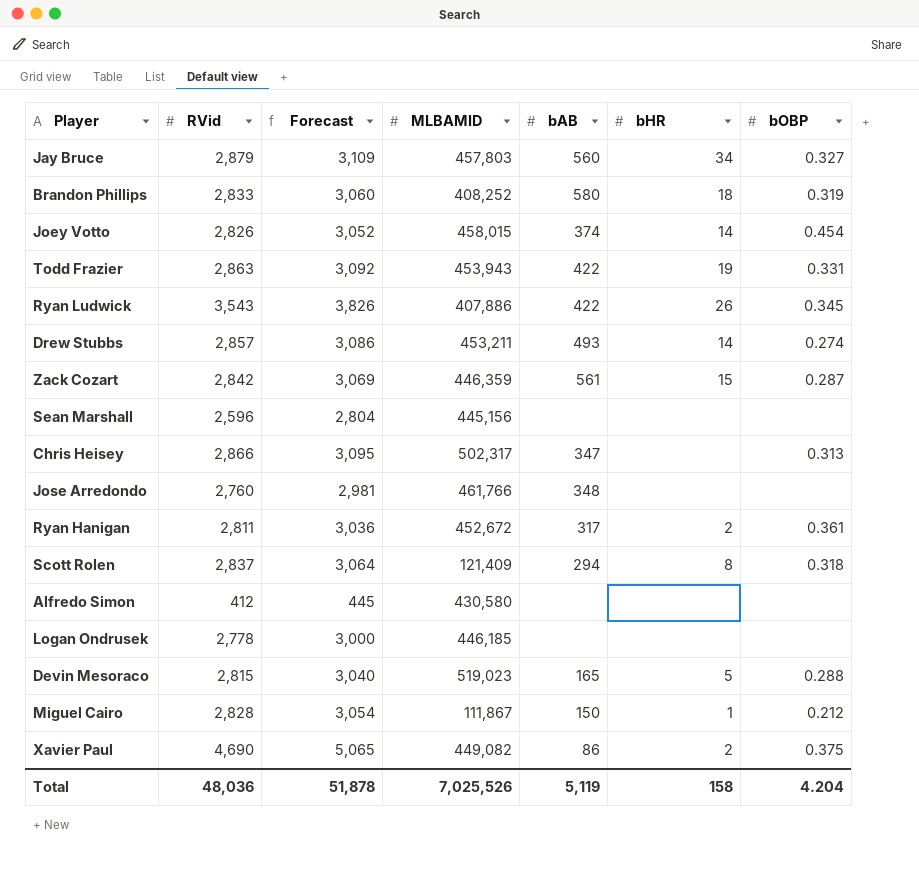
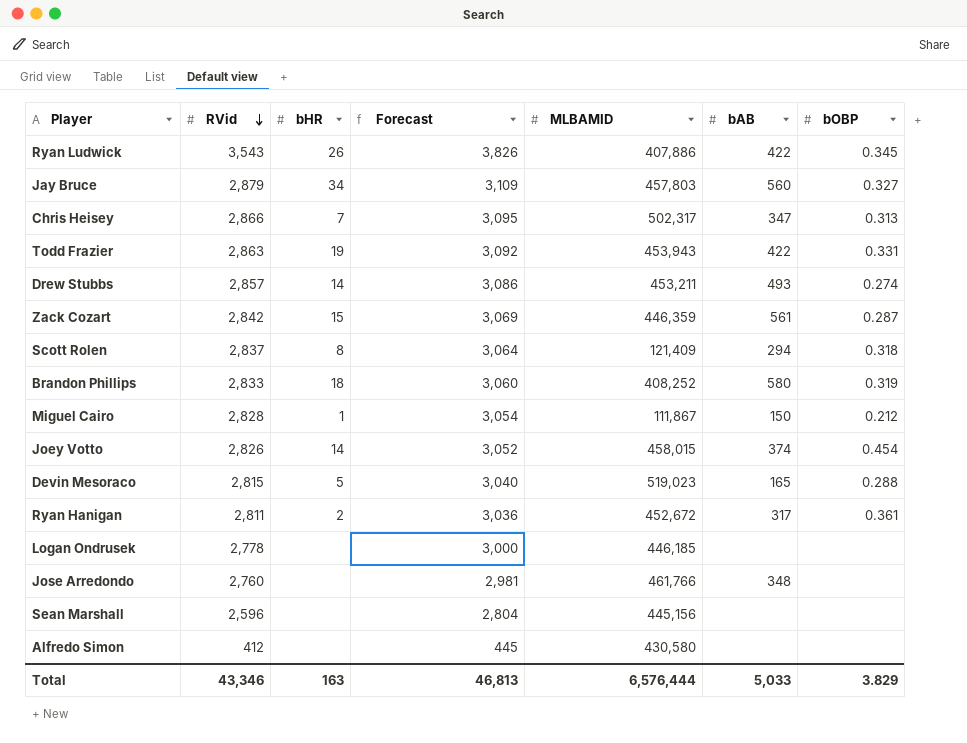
row order: none -> RVid descending
column bHR | position: 6 -> 3
row Xavier Paul: 4,690 | 5,065 | 449,082 | 86 | 2 | 0.375 -> none
Chris Heisey | bHR: none -> 7
Total | RVid: 48,036 -> 43,346
Total | bHR: 158 -> 163
Total | Forecast: 51,878 -> 46,813
Total | MLBAMID: 7,025,526 -> 6,576,444
Total | bAB: 5,119 -> 5,033
Total | bOBP: 4.204 -> 3.829

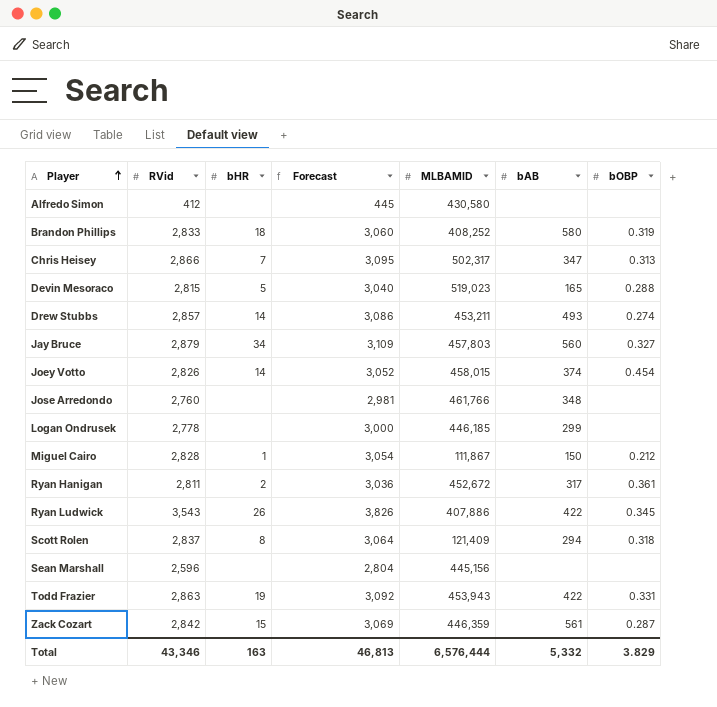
row order: RVid descending -> Player ascending
Logan Ondrusek | bAB: none -> 299
Total | bAB: 5,033 -> 5,332

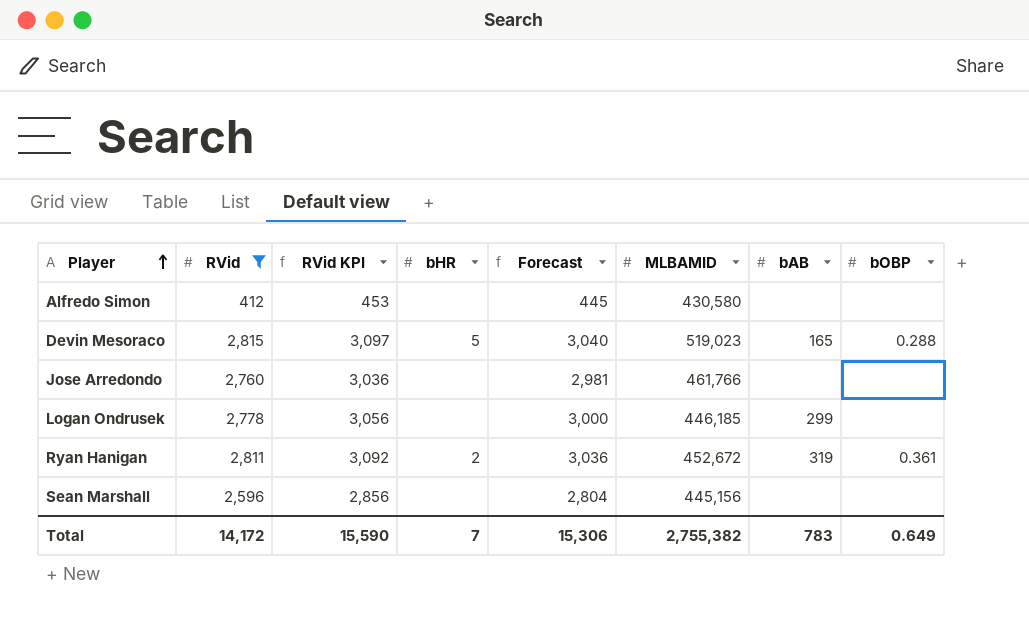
filter: none -> RVid <= 2,815
column RVid KPI | formula: none -> [RVid] * 1.1
Jose Arredondo | bAB: 348 -> none
Ryan Hanigan | bAB: 317 -> 319
Total | RVid: 43,346 -> 14,172
Total | bHR: 163 -> 7
Total | Forecast: 46,813 -> 15,306
Total | MLBAMID: 6,576,444 -> 2,755,382
Total | bAB: 5,332 -> 783
Total | bOBP: 3.829 -> 0.649

